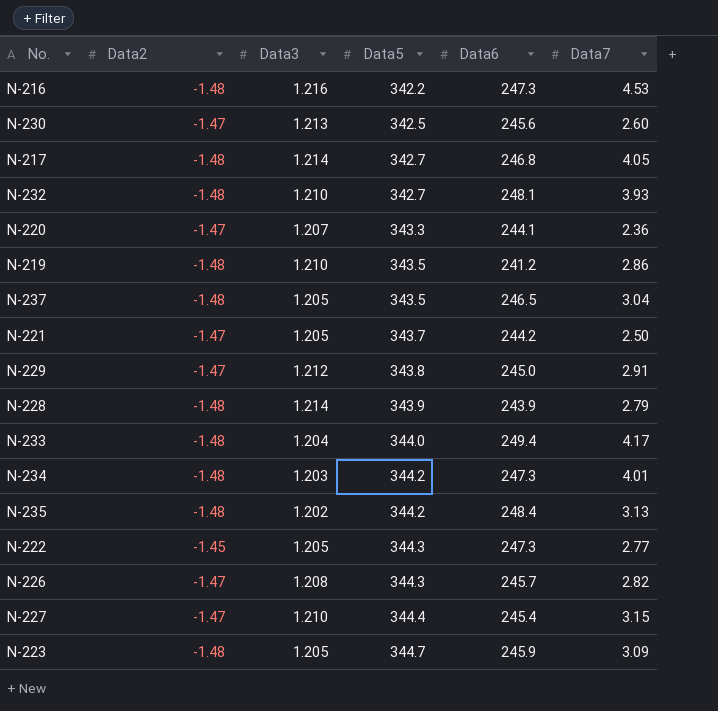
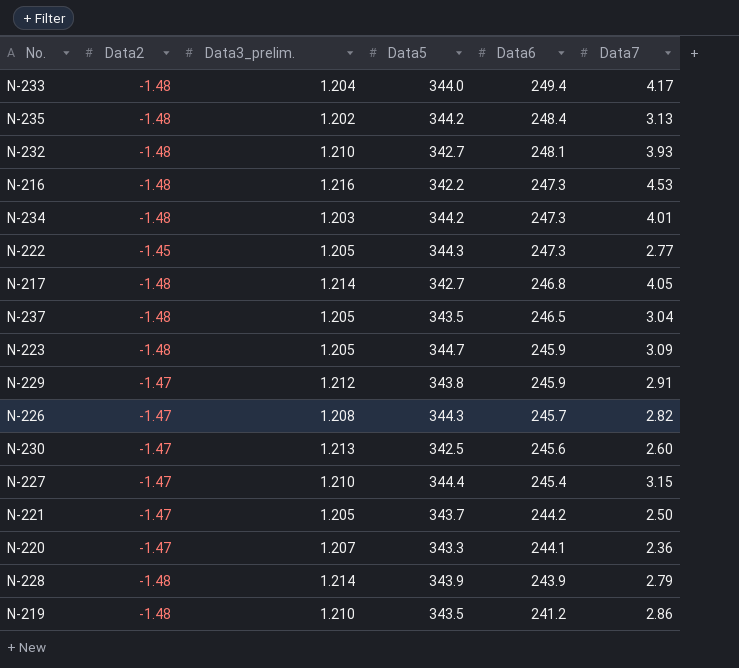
row order: Data5 ascending -> Data6 descending
column name: Data3 -> Data3_prelim.
N-229 | Data6: 245.0 -> 245.9

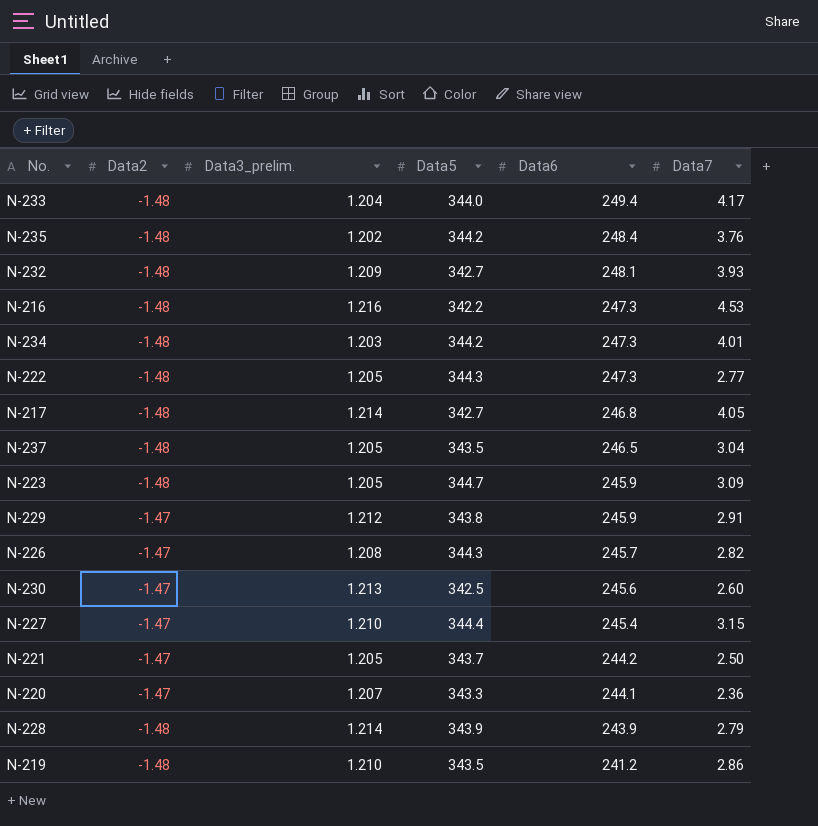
N-235 | Data7: 3.13 -> 3.76
N-232 | Data3_prelim.: 1.210 -> 1.209
N-222 | Data2: -1.45 -> -1.48

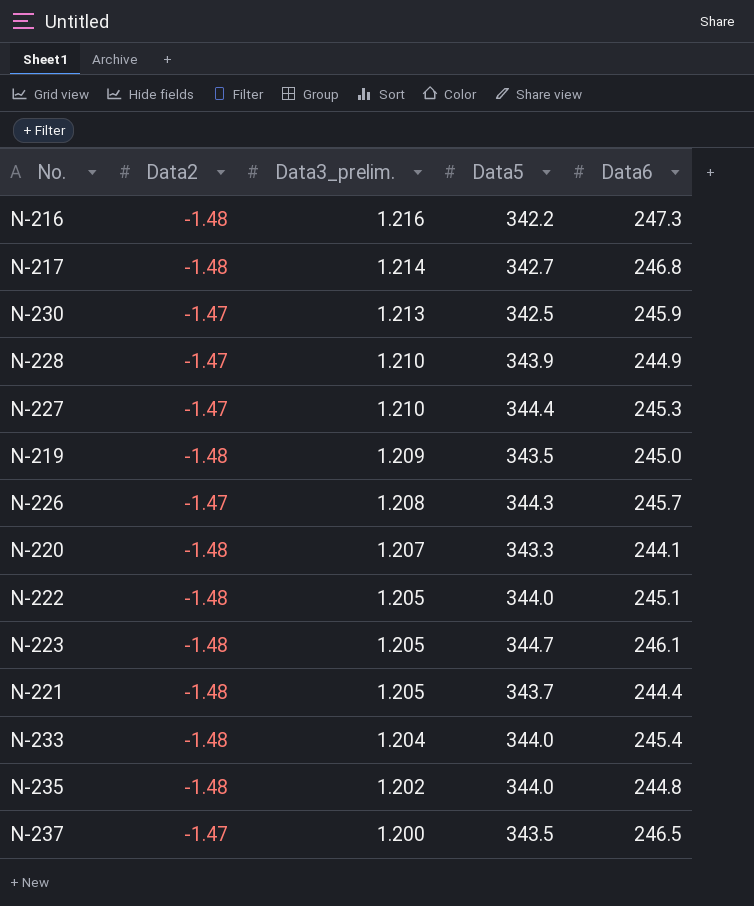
row order: Data6 descending -> Data3_prelim. descending
column Data7 | position: 6 -> none
row N-232: -1.48 | 1.209 | 342.7 | 248.1 | 3.93 -> none
row N-234: -1.48 | 1.203 | 344.2 | 247.3 | 4.01 -> none
row N-229: -1.47 | 1.212 | 343.8 | 245.9 | 2.91 -> none
N-230 | Data6: 245.6 -> 245.9
N-228 | Data2: -1.48 -> -1.47
N-228 | Data3_prelim.: 1.214 -> 1.210
N-228 | Data6: 243.9 -> 244.9
N-227 | Data6: 245.4 -> 245.3
N-219 | Data3_prelim.: 1.210 -> 1.209
N-219 | Data6: 241.2 -> 245.0
N-220 | Data2: -1.47 -> -1.48
N-222 | Data5: 344.3 -> 344.0
N-222 | Data6: 247.3 -> 245.1
N-223 | Data6: 245.9 -> 246.1
N-221 | Data2: -1.47 -> -1.48
N-221 | Data6: 244.2 -> 244.4
N-233 | Data6: 249.4 -> 245.4
N-235 | Data5: 344.2 -> 344.0
N-235 | Data6: 248.4 -> 244.8
N-237 | Data2: -1.48 -> -1.47
N-237 | Data3_prelim.: 1.205 -> 1.200

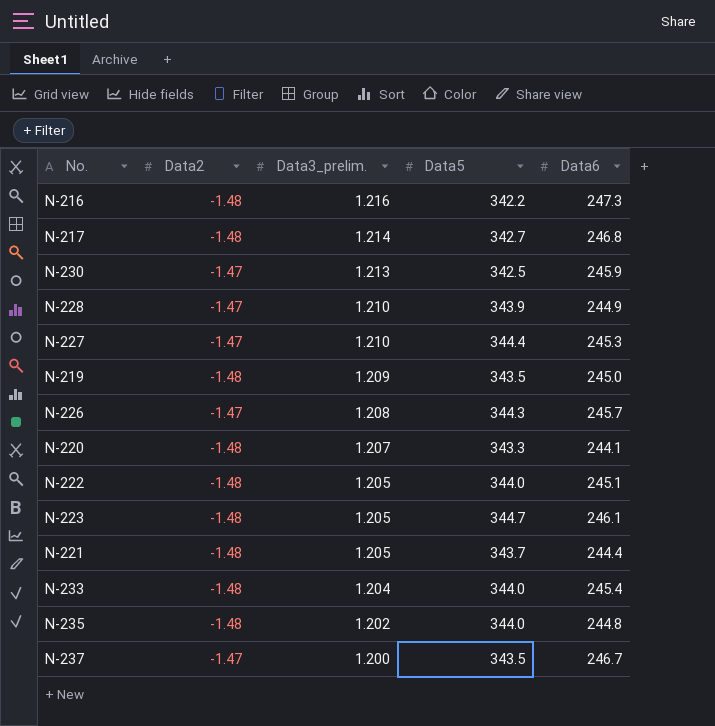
N-237 | Data6: 246.5 -> 246.7

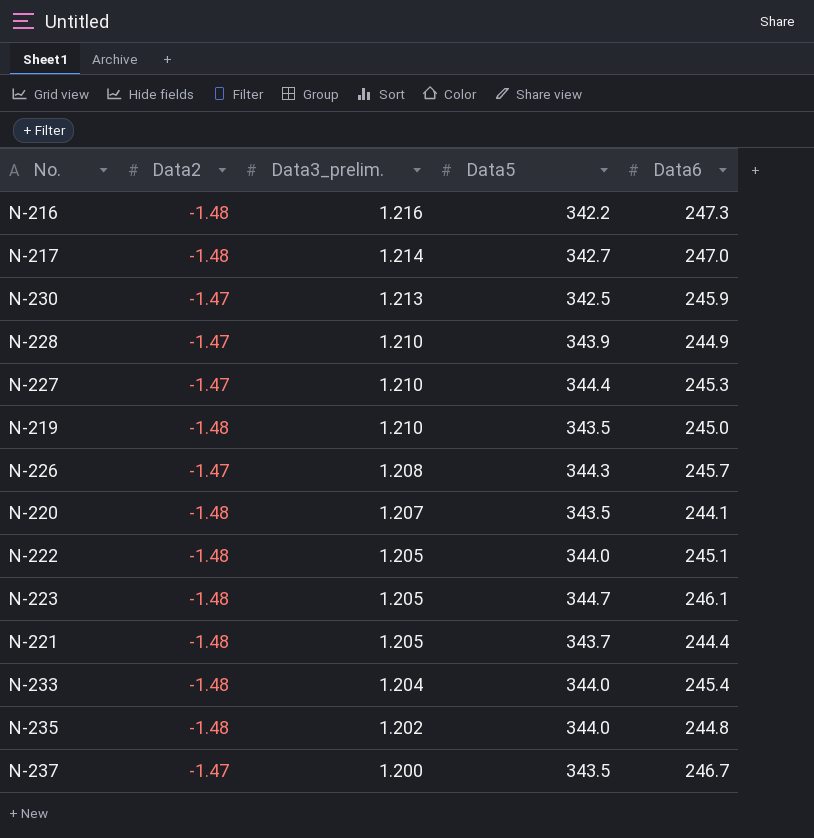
N-217 | Data6: 246.8 -> 247.0
N-219 | Data3_prelim.: 1.209 -> 1.210
N-220 | Data5: 343.3 -> 343.5

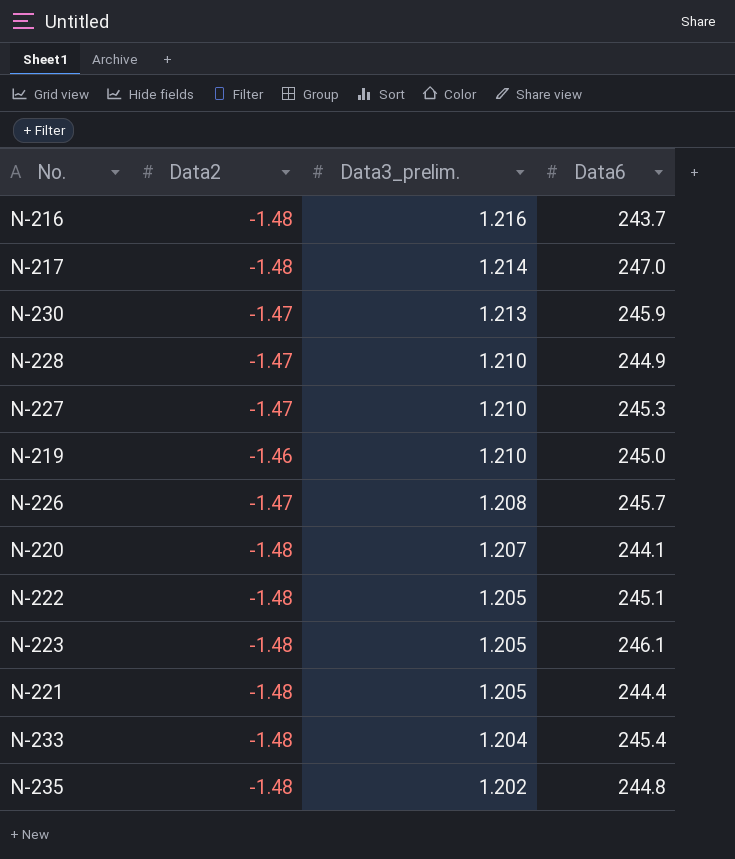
column Data5 | position: 4 -> none
row N-237: -1.47 | 1.200 | 343.5 | 246.7 -> none
N-216 | Data6: 247.3 -> 243.7
N-219 | Data2: -1.48 -> -1.46

